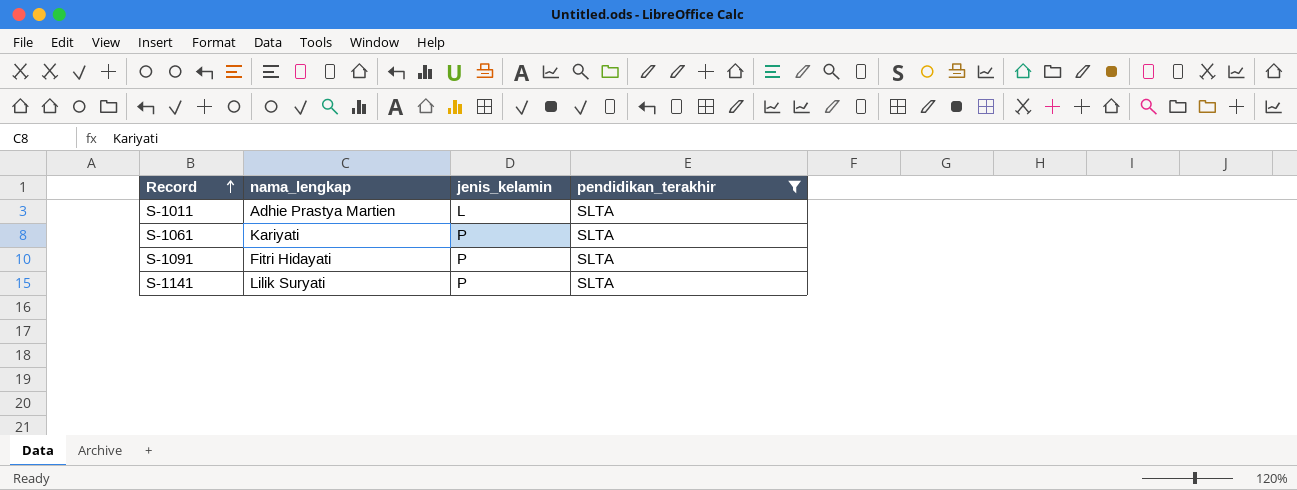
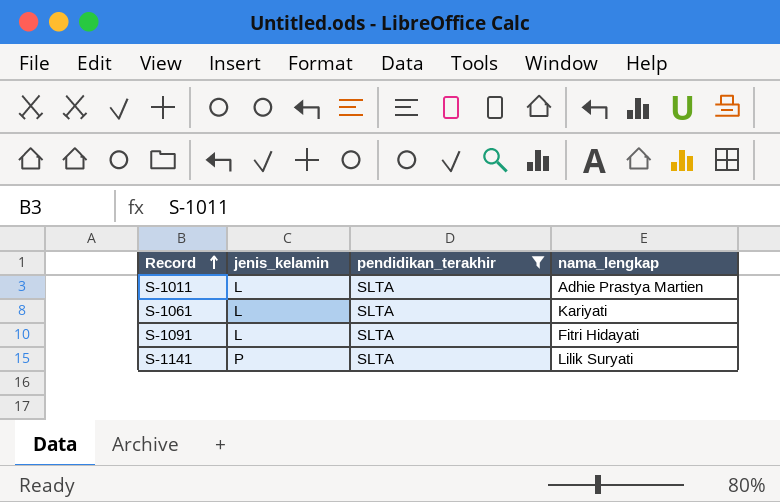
column nama_lengkap | position: 2 -> 4
S-1061 | jenis_kelamin: P -> L
S-1091 | jenis_kelamin: P -> L

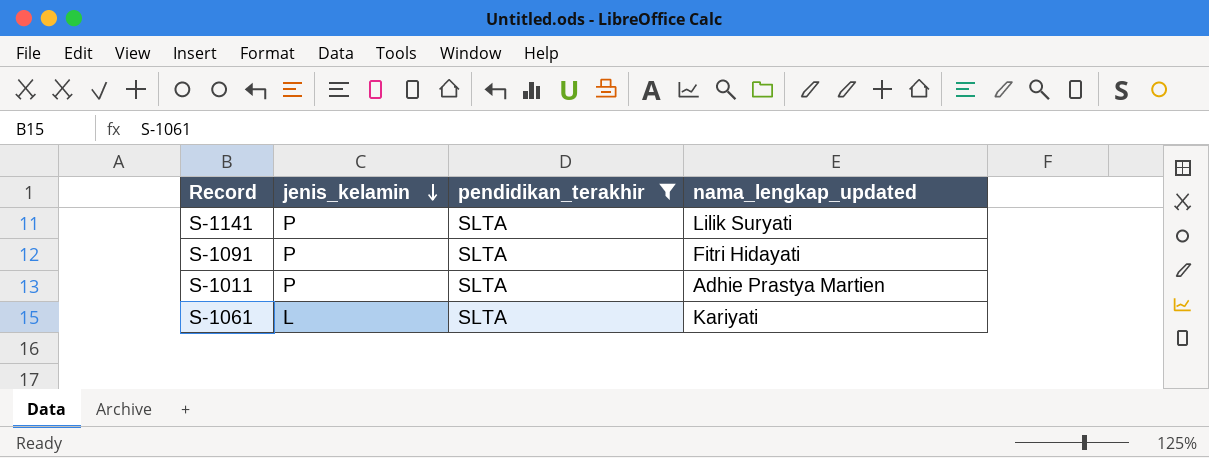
row order: Record ascending -> jenis_kelamin descending
column name: nama_lengkap -> nama_lengkap_updated
S-1091 | jenis_kelamin: L -> P
S-1011 | jenis_kelamin: L -> P

